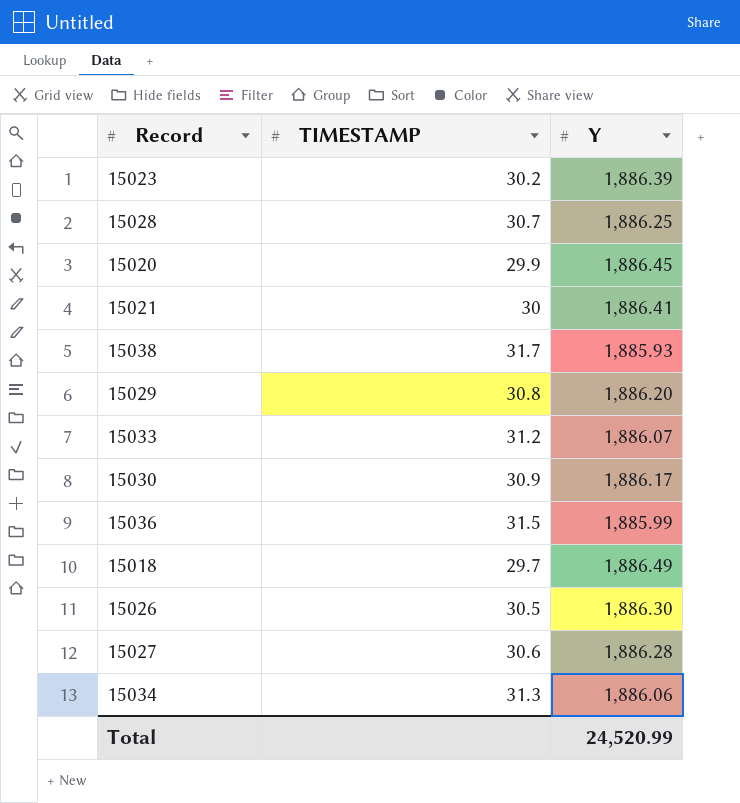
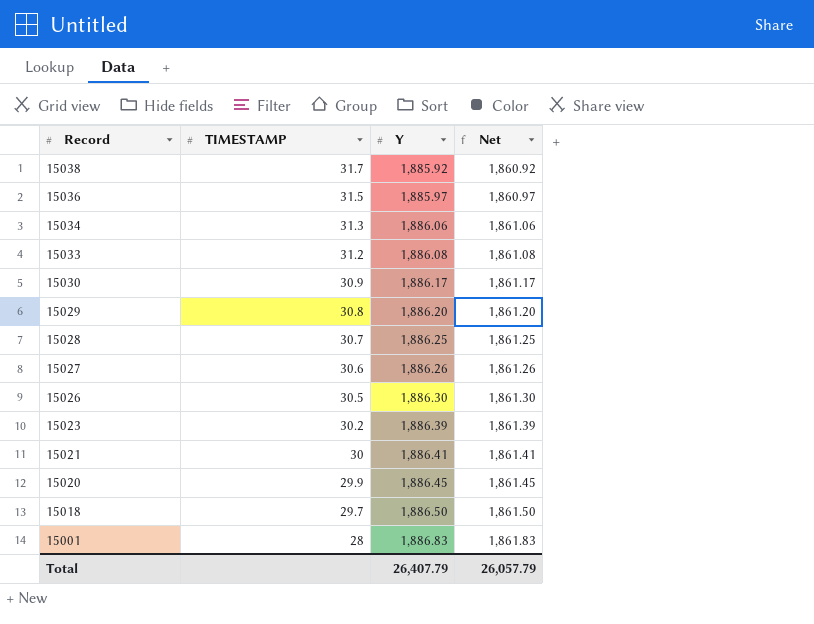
row order: none -> Record descending
column Net | formula: none -> [Y] - 25
15038 | Y: 1,885.93 -> 1,885.92
15036 | Y: 1,885.99 -> 1,885.97
15033 | Y: 1,886.07 -> 1,886.08
15027 | Y: 1,886.28 -> 1,886.26
15018 | Y: 1,886.49 -> 1,886.50
row 15001: none -> 28 | 1,886.83 | 1,861.83
Total | Y: 24,520.99 -> 26,407.79

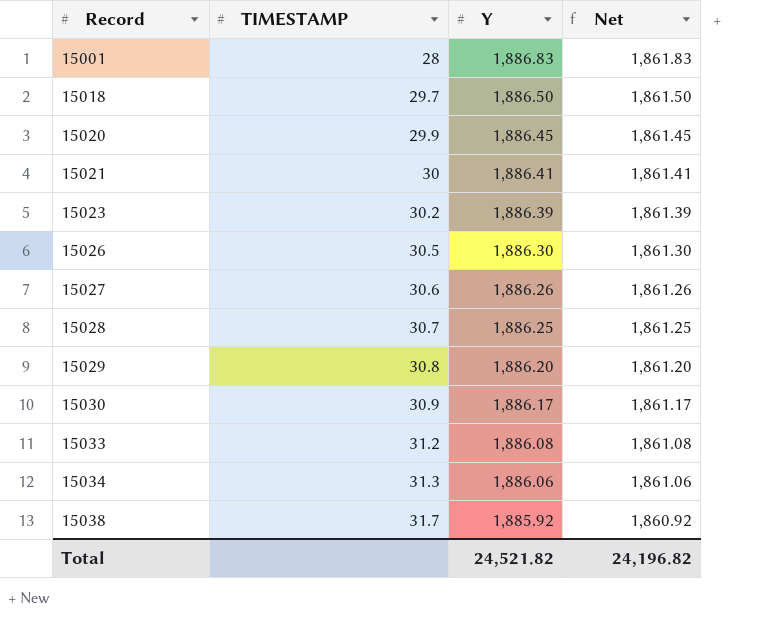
row order: Record descending -> Record ascending
row 15036: 31.5 | 1,885.97 | 1,860.97 -> none
Total | Y: 26,407.79 -> 24,521.82
Total | Net: 26,057.79 -> 24,196.82

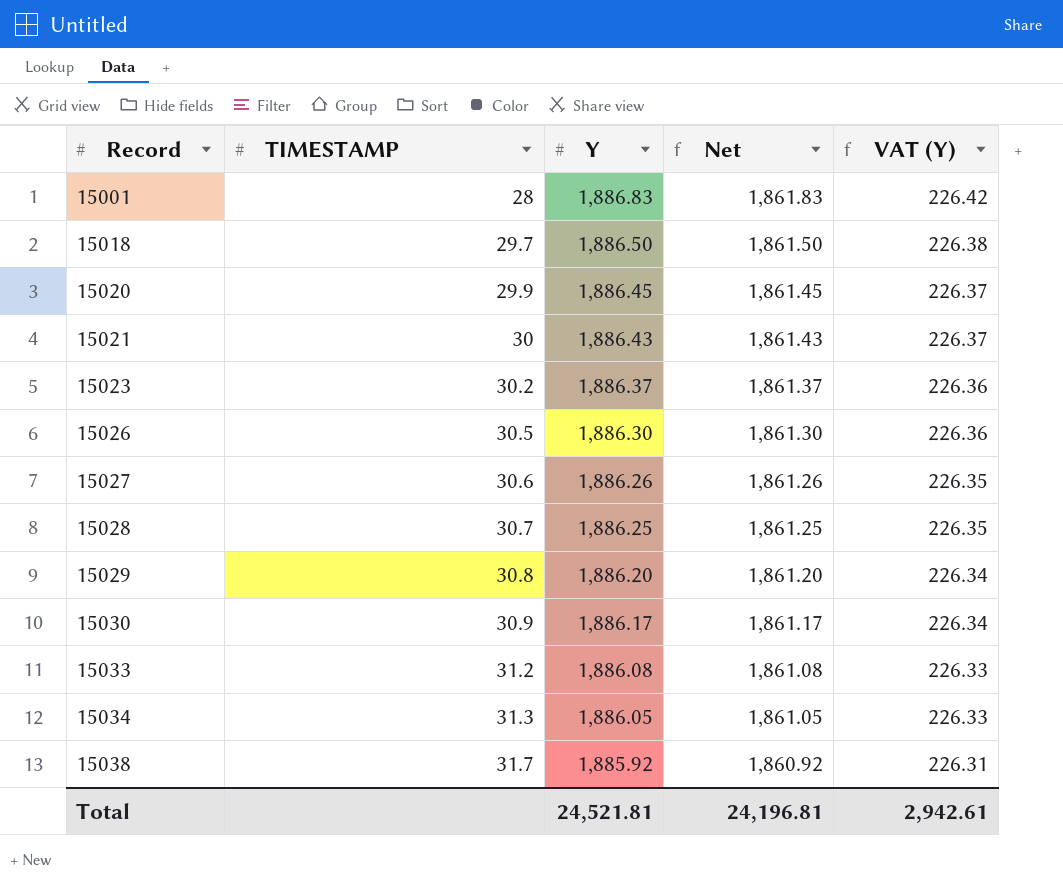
column VAT (Y) | formula: none -> [Y] * 0.12
15021 | Y: 1,886.41 -> 1,886.43
15021 | Net: 1,861.41 -> 1,861.43
15023 | Y: 1,886.39 -> 1,886.37
15023 | Net: 1,861.39 -> 1,861.37
15034 | Y: 1,886.06 -> 1,886.05
15034 | Net: 1,861.06 -> 1,861.05
Total | Y: 24,521.82 -> 24,521.81
Total | Net: 24,196.82 -> 24,196.81

